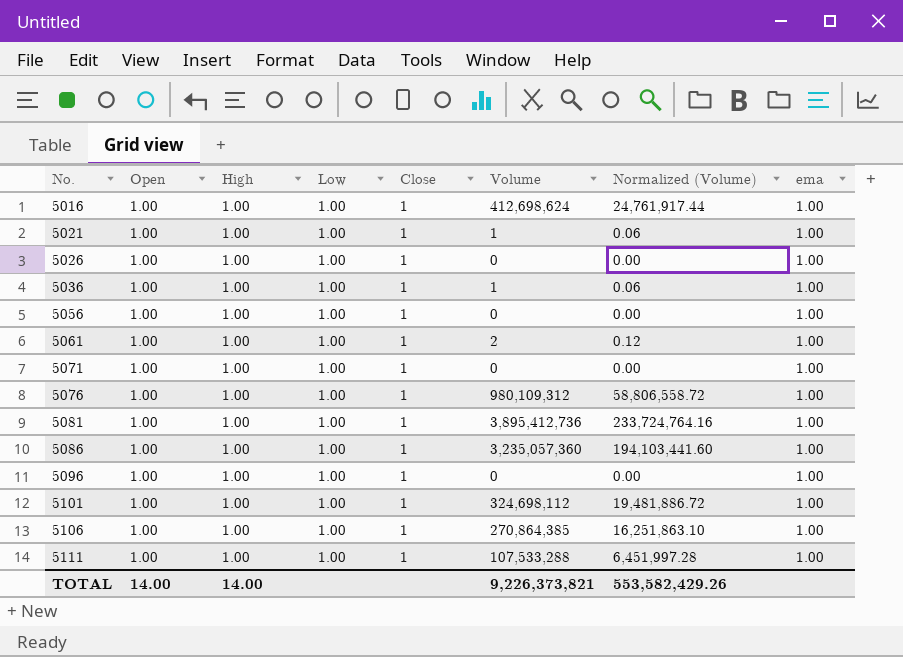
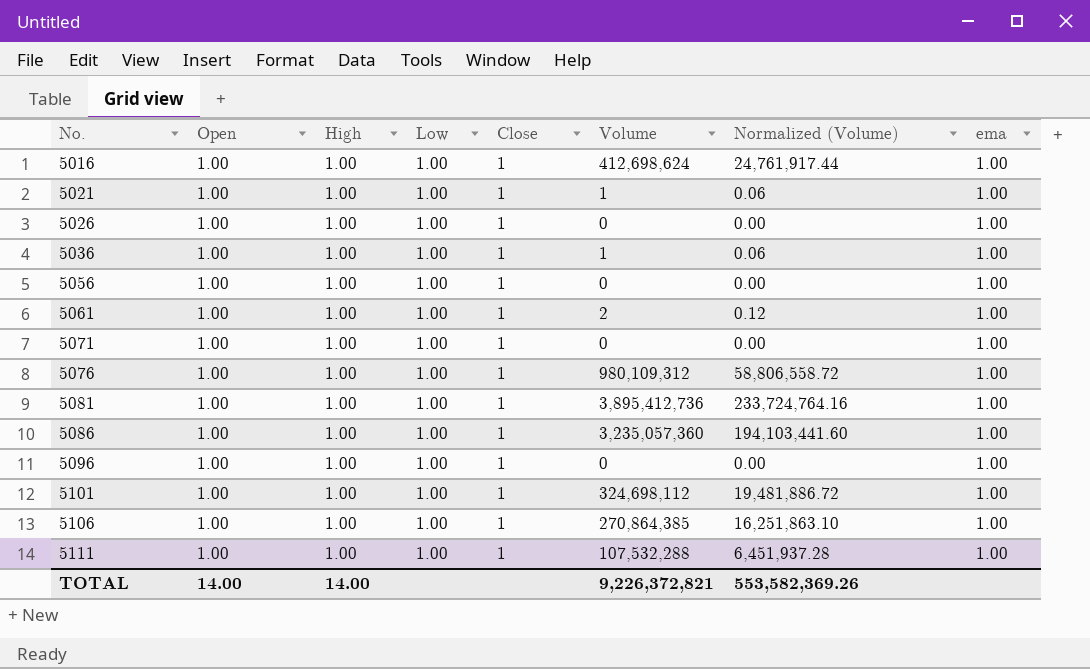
5111 | Volume: 107,533,288 -> 107,532,288
5111 | Normalized (Volume): 6,451,997.28 -> 6,451,937.28
TOTAL | Volume: 9,226,373,821 -> 9,226,372,821
TOTAL | Normalized (Volume): 553,582,429.26 -> 553,582,369.26

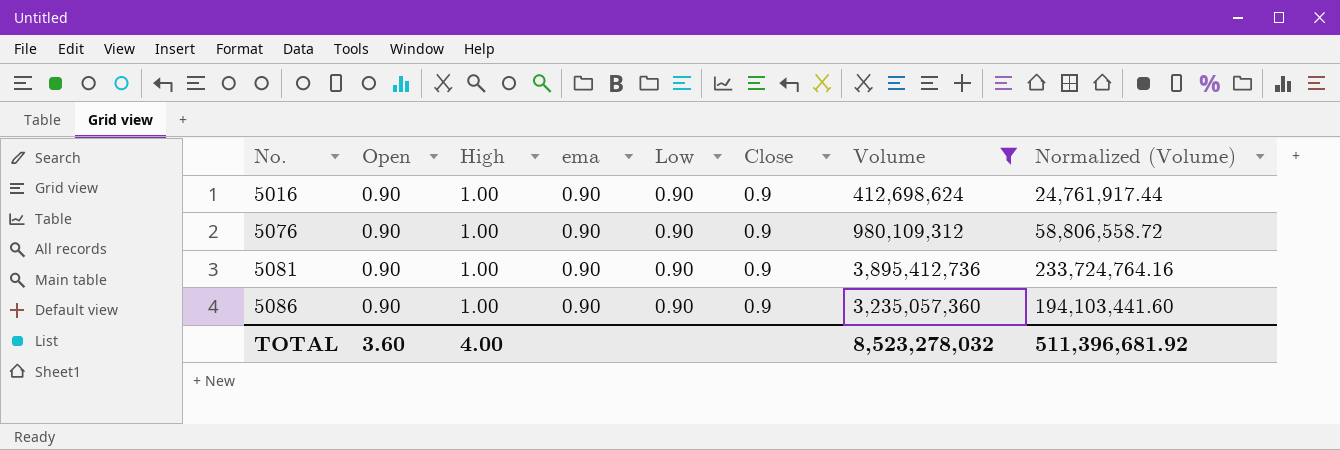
filter: none -> Volume >= 412,698,624
column ema | position: 8 -> 4
5016 | Open: 1.00 -> 0.90
5016 | ema: 1.00 -> 0.90
5016 | Low: 1.00 -> 0.90
5016 | Close: 1 -> 0.9
5076 | Open: 1.00 -> 0.90
5076 | ema: 1.00 -> 0.90
5076 | Low: 1.00 -> 0.90
5076 | Close: 1 -> 0.9
5081 | Open: 1.00 -> 0.90
5081 | ema: 1.00 -> 0.90
5081 | Low: 1.00 -> 0.90
5081 | Close: 1 -> 0.9
5086 | Open: 1.00 -> 0.90
5086 | ema: 1.00 -> 0.90
5086 | Low: 1.00 -> 0.90
5086 | Close: 1 -> 0.9
TOTAL | Open: 14.00 -> 3.60
TOTAL | High: 14.00 -> 4.00
TOTAL | Volume: 9,226,372,821 -> 8,523,278,032
TOTAL | Normalized (Volume): 553,582,369.26 -> 511,396,681.92

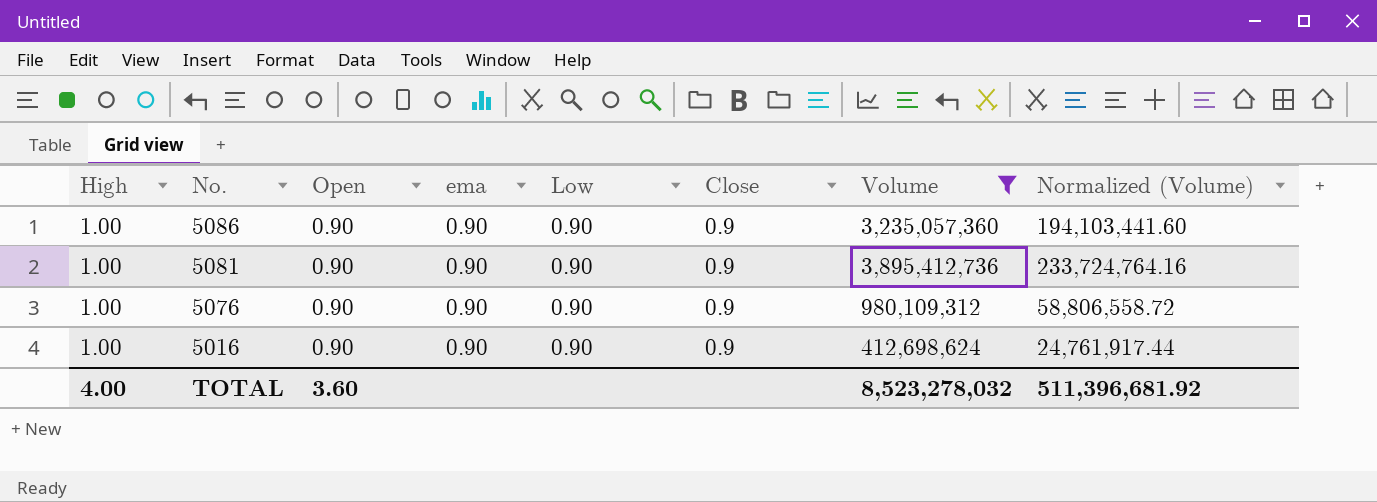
row order: No. ascending -> No. descending
column High | position: 3 -> 1

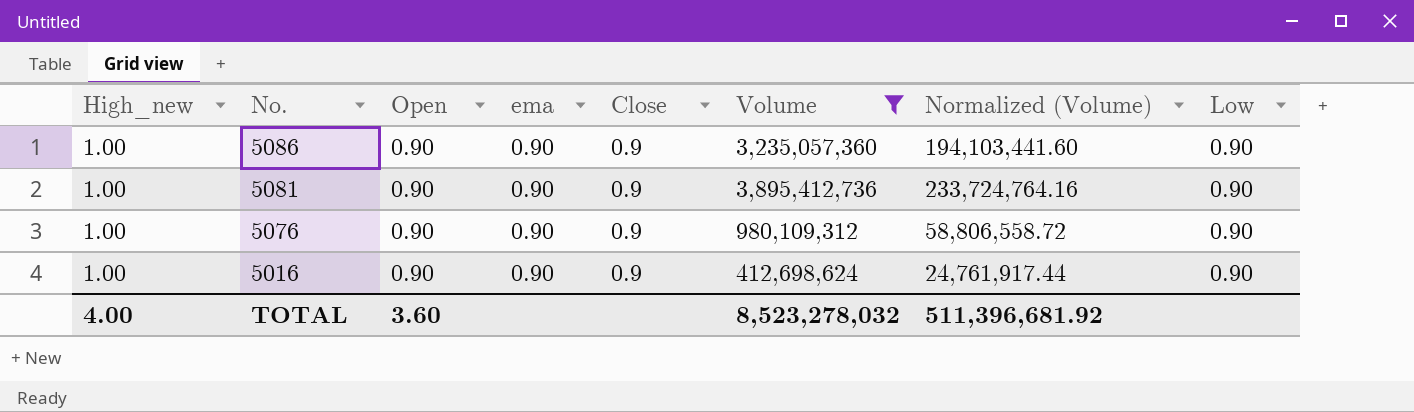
column name: High -> High_new
column Low | position: 5 -> 8

